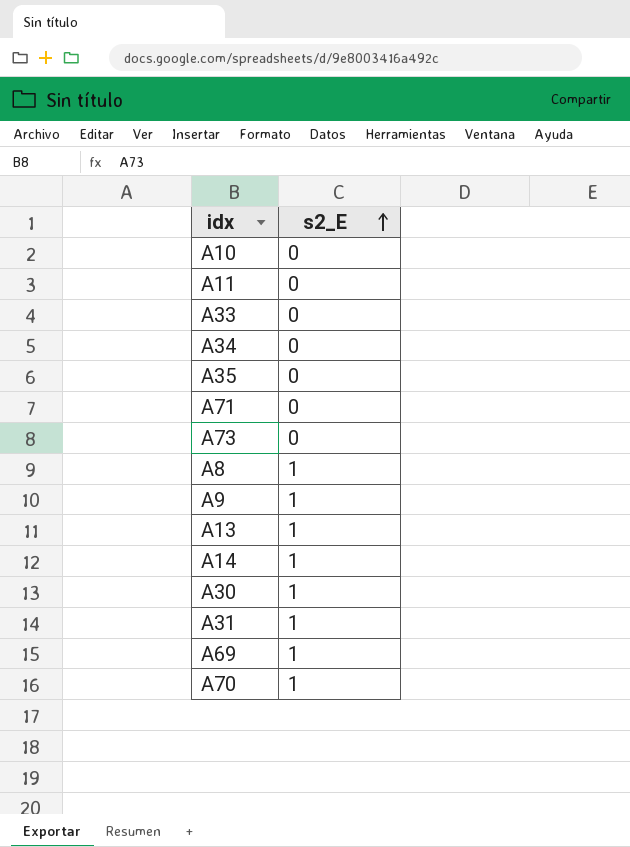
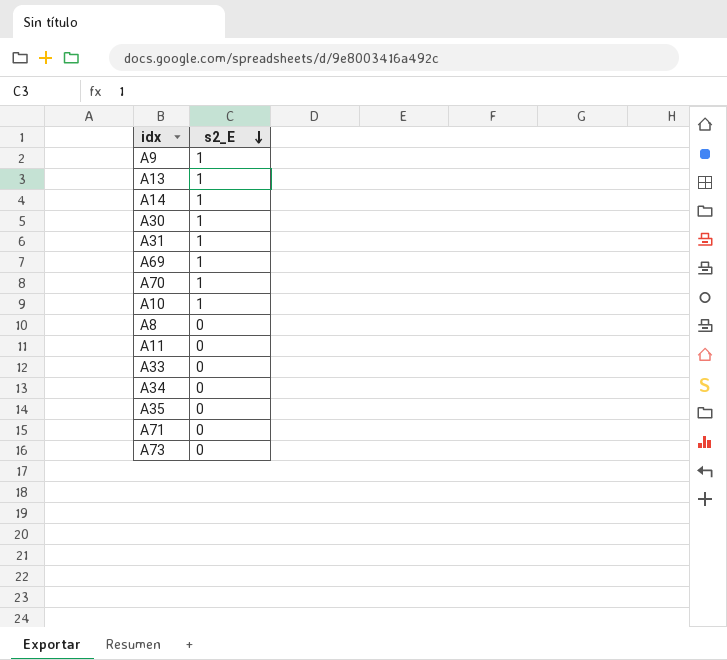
row order: s2_E ascending -> s2_E descending
A10 | s2_E: 0 -> 1
A8 | s2_E: 1 -> 0

